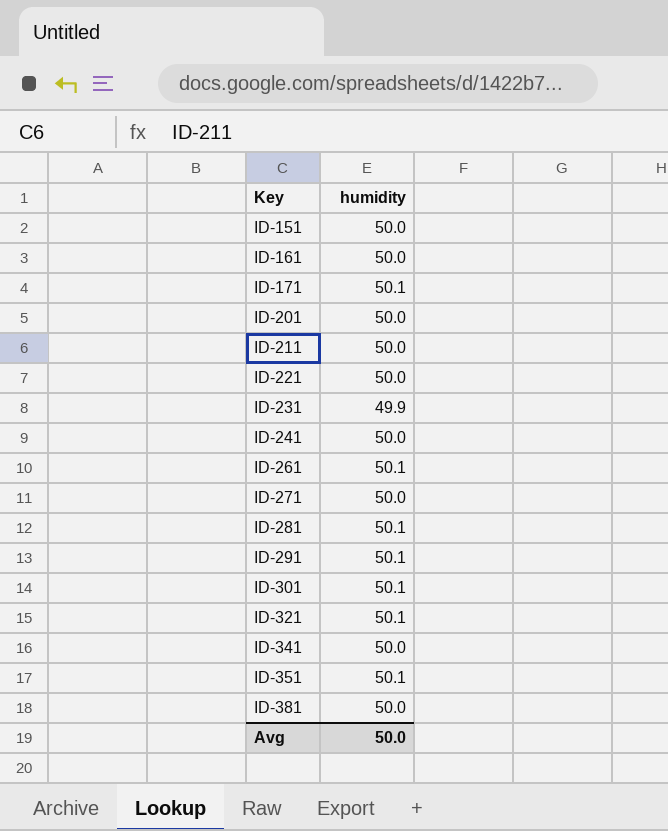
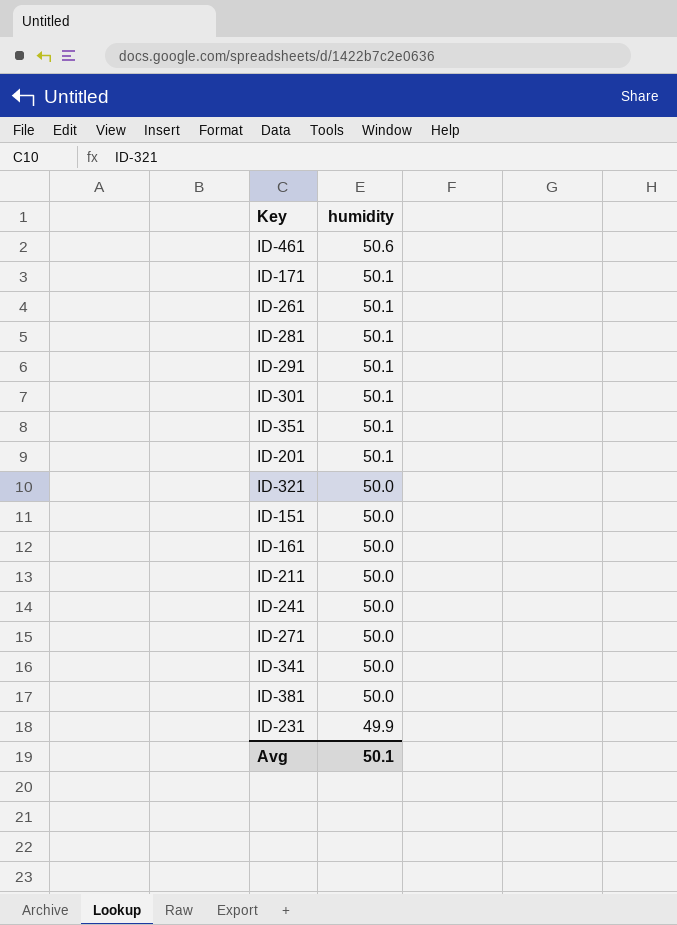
row order: Key ascending -> humidity descending
row ID-221: 50.0 -> none
row ID-461: none -> 50.6
ID-201 | humidity: 50.0 -> 50.1
ID-321 | humidity: 50.1 -> 50.0
Avg | humidity: 50.0 -> 50.1

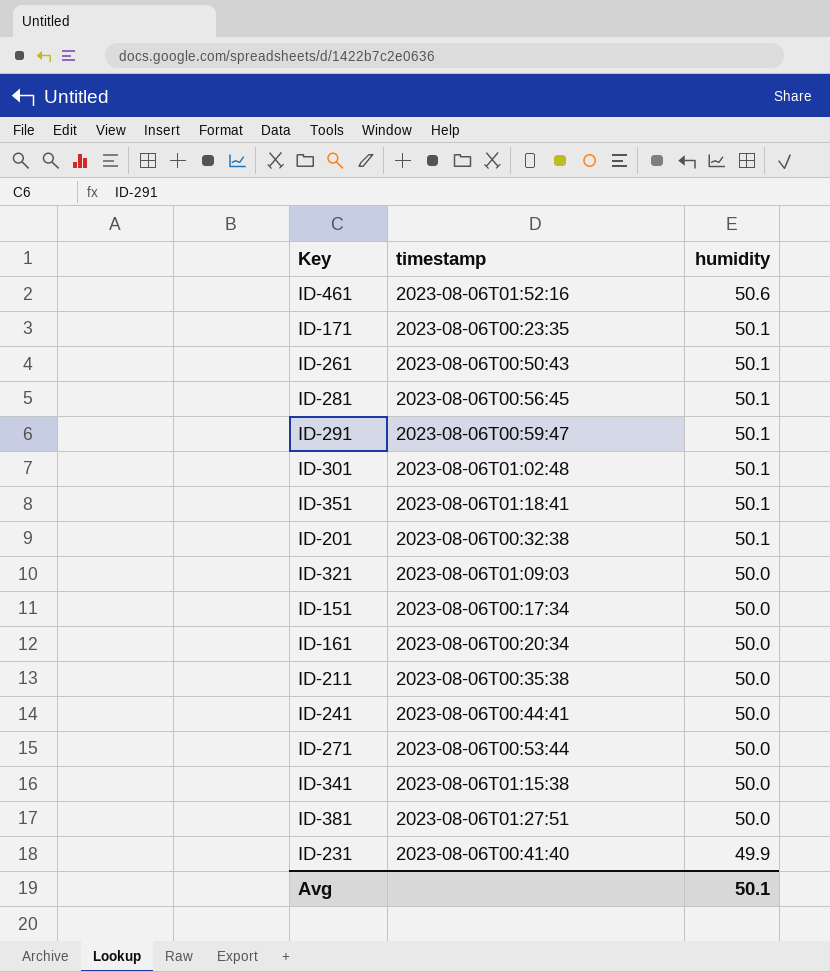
column timestamp | position: none -> 2

